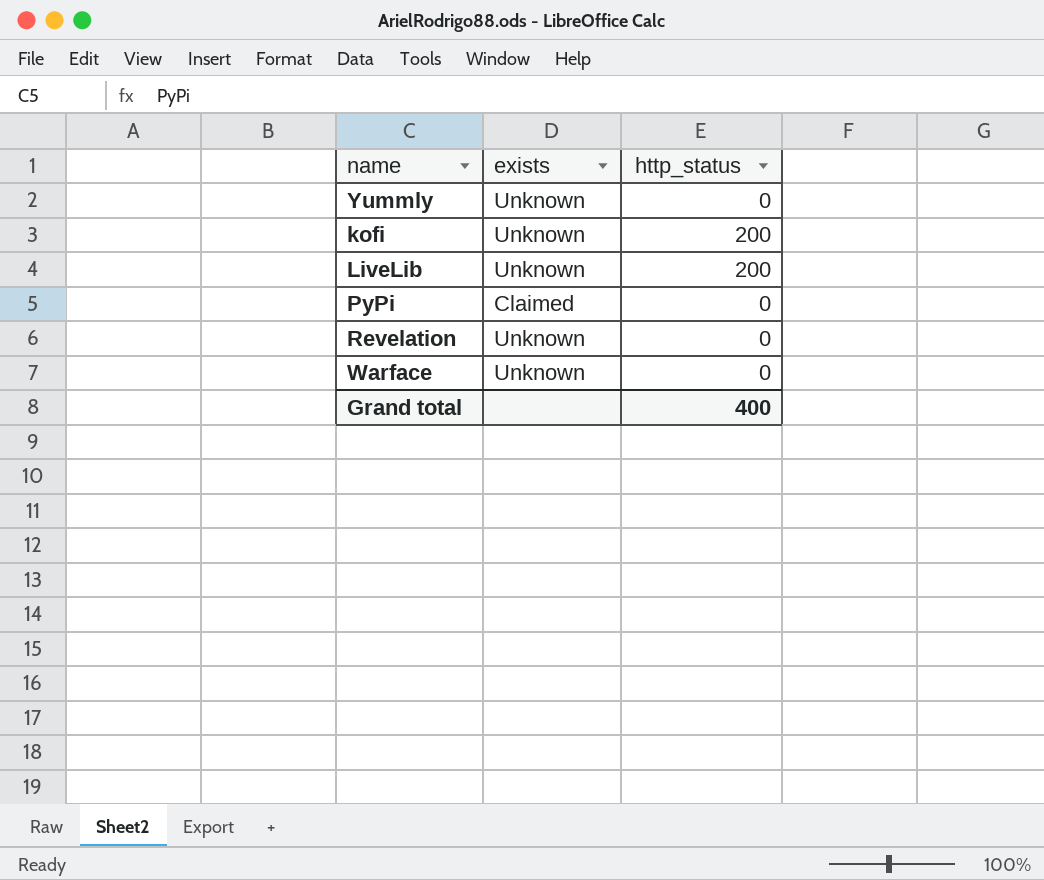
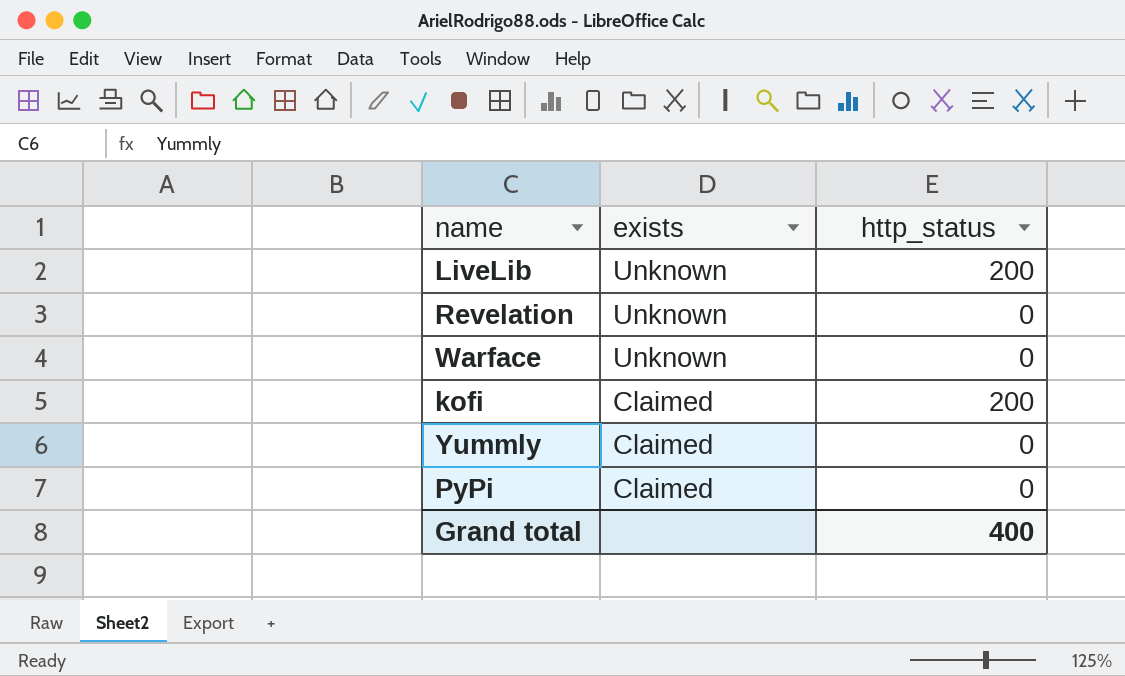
row order: none -> exists descending
kofi | exists: Unknown -> Claimed
Yummly | exists: Unknown -> Claimed

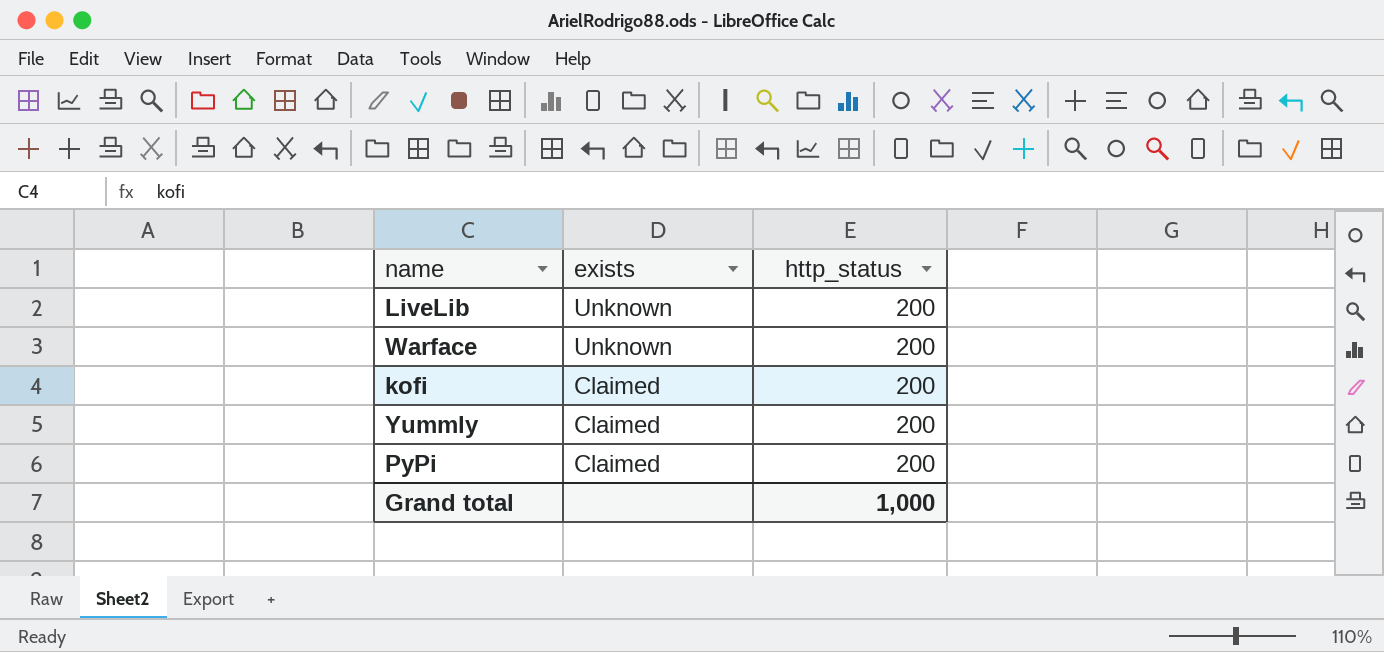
row Revelation: Unknown | 0 -> none
Warface | http_status: 0 -> 200
Yummly | http_status: 0 -> 200
PyPi | http_status: 0 -> 200
Grand total | http_status: 400 -> 1,000

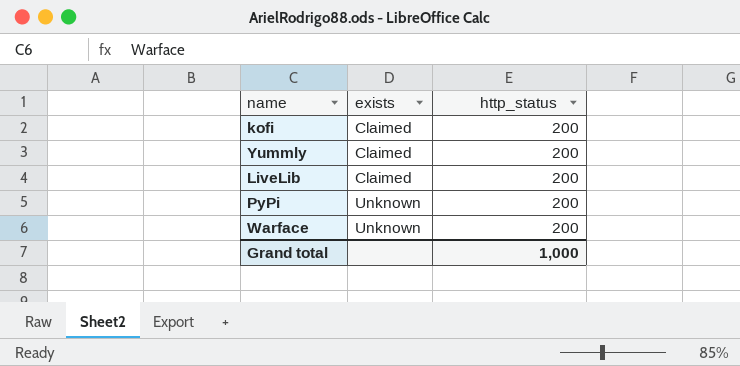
row order: exists descending -> exists ascending
LiveLib | exists: Unknown -> Claimed
PyPi | exists: Claimed -> Unknown

